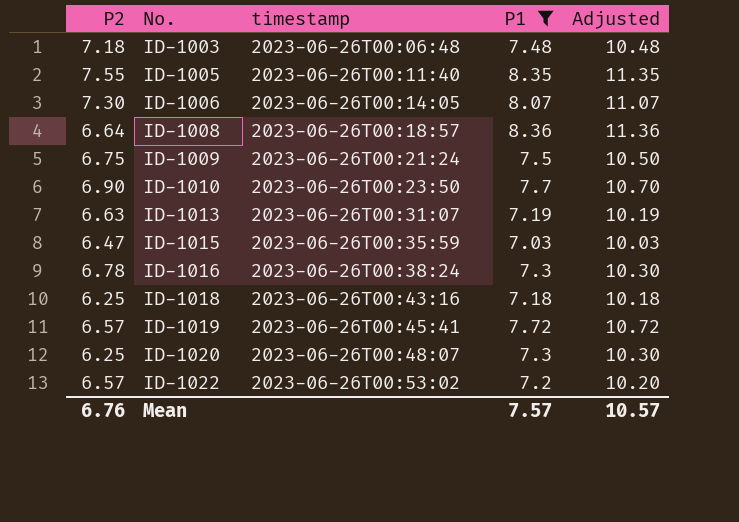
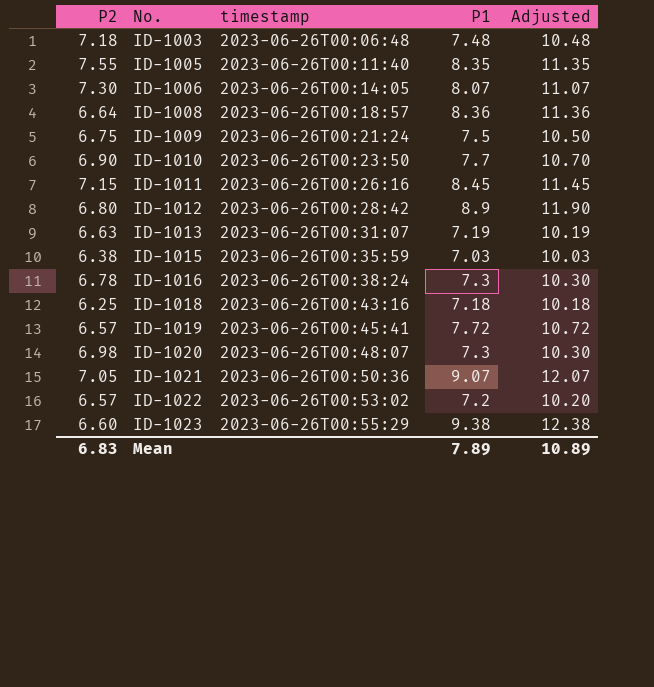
filter: P1 <= 8.36 -> none
ID-1015 | P2: 6.47 -> 6.38
ID-1020 | P2: 6.25 -> 6.98
Mean | P2: 6.76 -> 6.83
Mean | P1: 7.57 -> 7.89
Mean | Adjusted: 10.57 -> 10.89

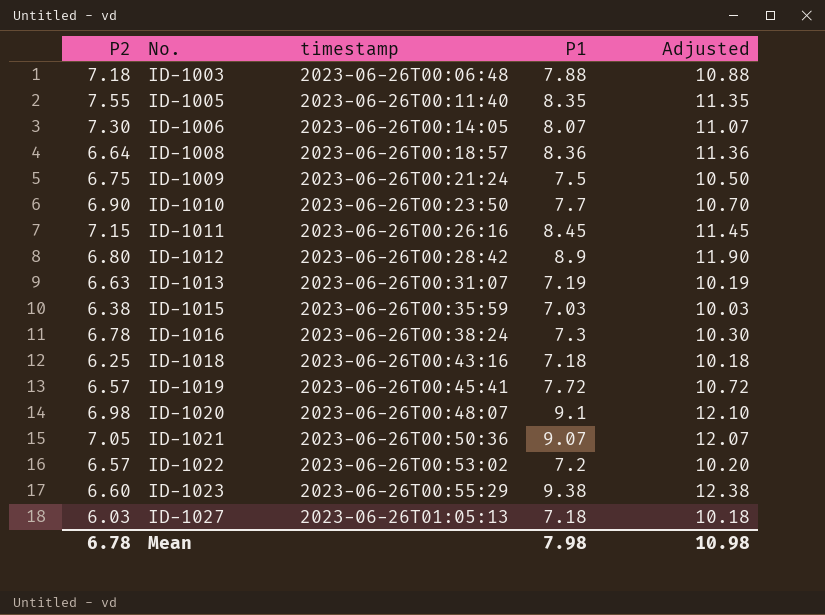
ID-1003 | P1: 7.48 -> 7.88
ID-1003 | Adjusted: 10.48 -> 10.88
ID-1020 | P1: 7.3 -> 9.1
ID-1020 | Adjusted: 10.30 -> 12.10
row ID-1027: none -> 6.03 | 2023-06-26T01:05:13 | 7.18 | 10.18
Mean | P2: 6.83 -> 6.78
Mean | P1: 7.89 -> 7.98
Mean | Adjusted: 10.89 -> 10.98

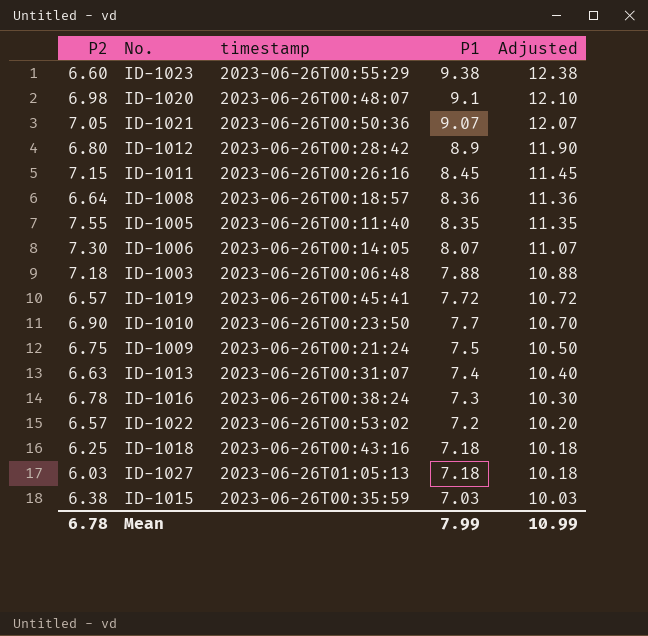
row order: No. ascending -> P1 descending
ID-1013 | P1: 7.19 -> 7.4
ID-1013 | Adjusted: 10.19 -> 10.40
Mean | P1: 7.98 -> 7.99
Mean | Adjusted: 10.98 -> 10.99

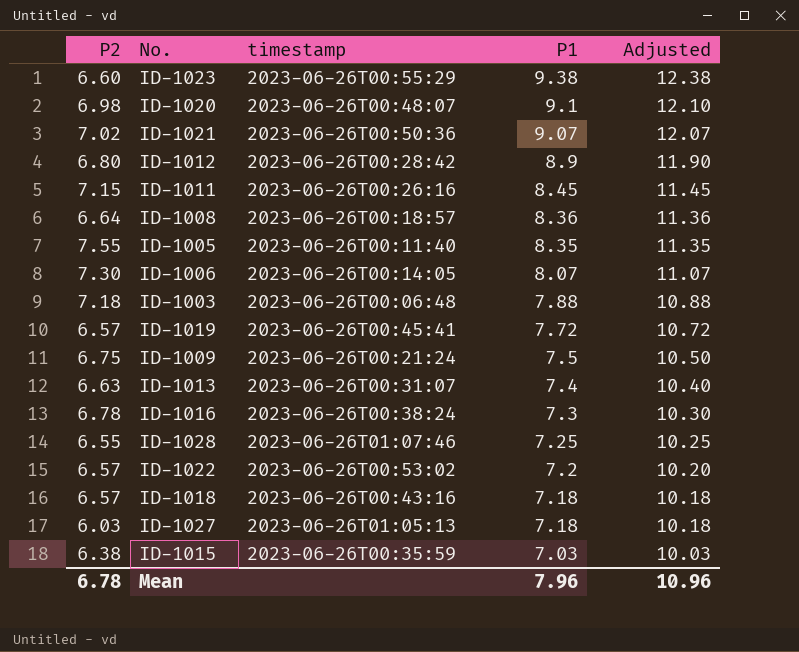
row ID-1010: 6.90 | 2023-06-26T00:23:50 | 7.7 | 10.70 -> none
ID-1021 | P2: 7.05 -> 7.02
row ID-1028: none -> 6.55 | 2023-06-26T01:07:46 | 7.25 | 10.25
ID-1018 | P2: 6.25 -> 6.57
Mean | P1: 7.99 -> 7.96
Mean | Adjusted: 10.99 -> 10.96

